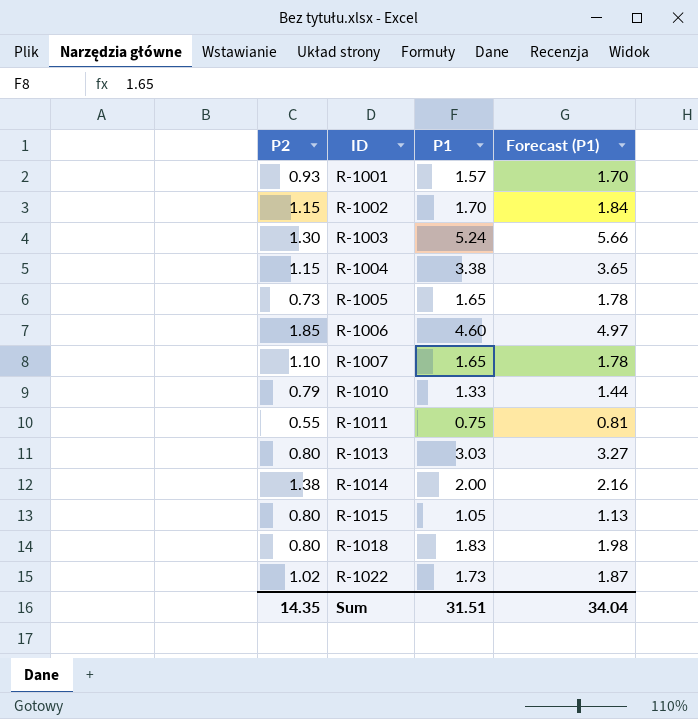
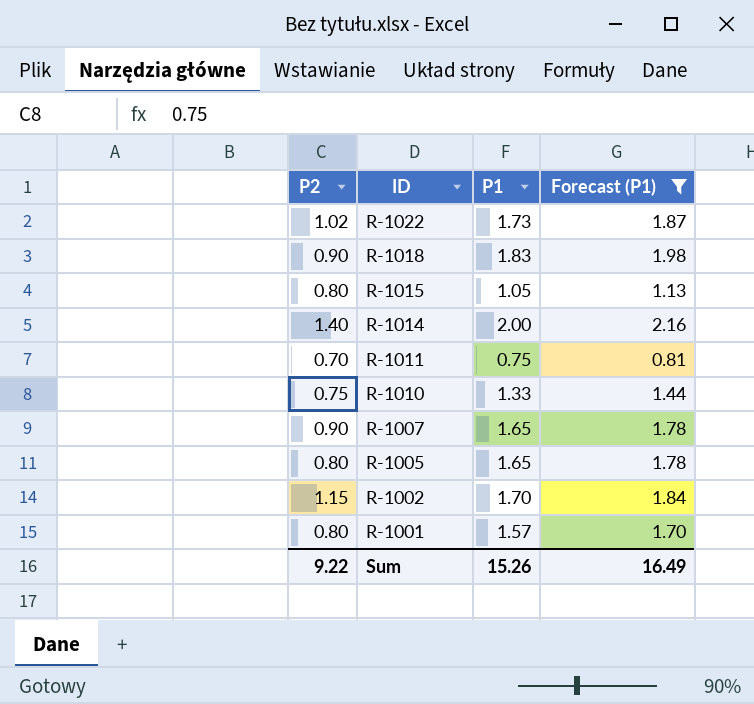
filter: none -> Forecast (P1) <= 2.16
row order: ID ascending -> ID descending
R-1018 | P2: 0.80 -> 0.90
R-1014 | P2: 1.38 -> 1.40
R-1011 | P2: 0.55 -> 0.70
R-1010 | P2: 0.79 -> 0.75
R-1007 | P2: 1.10 -> 0.90
R-1005 | P2: 0.73 -> 0.80
R-1001 | P2: 0.93 -> 0.80
Sum | P2: 14.35 -> 9.22
Sum | P1: 31.51 -> 15.26
Sum | Forecast (P1): 34.04 -> 16.49

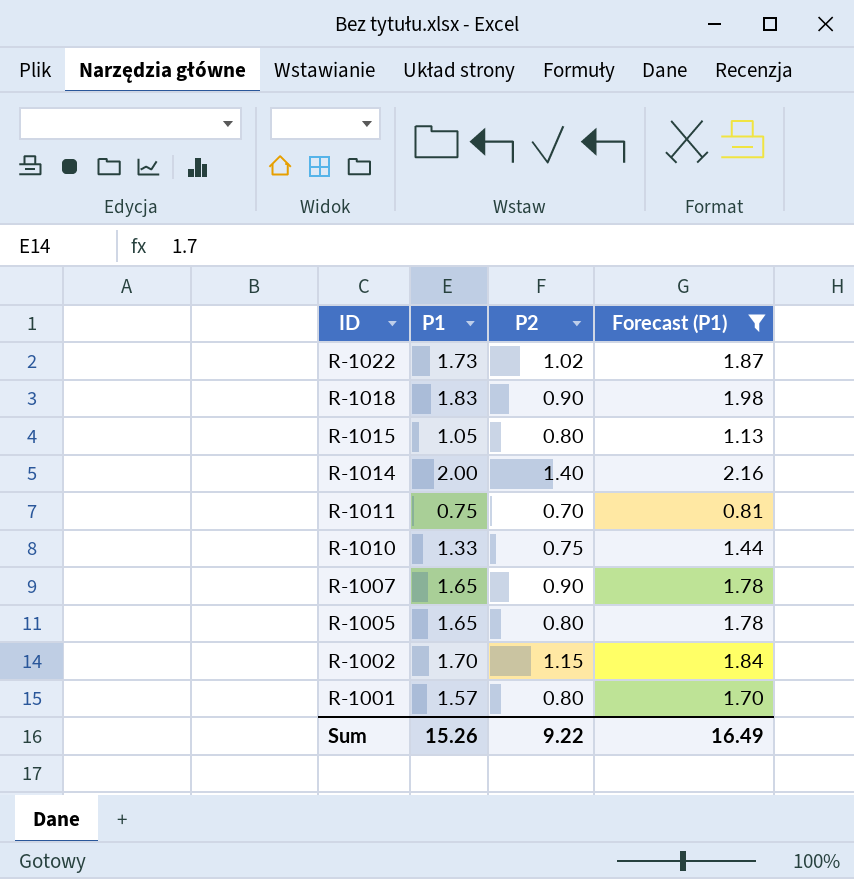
column P2 | position: 1 -> 3

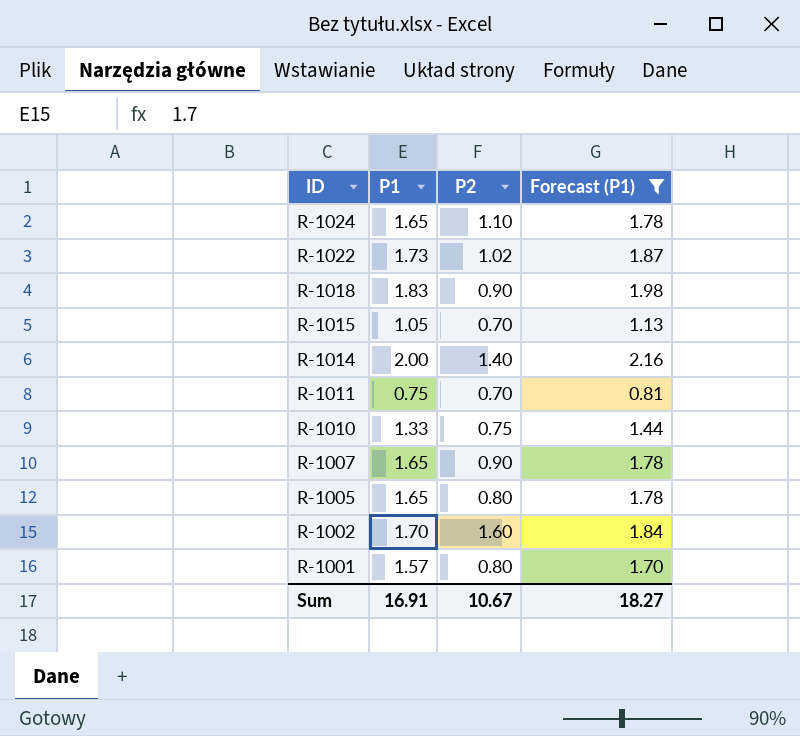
row R-1024: none -> 1.65 | 1.10 | 1.78
R-1015 | P2: 0.80 -> 0.70
R-1002 | P2: 1.15 -> 1.60
Sum | P1: 15.26 -> 16.91
Sum | P2: 9.22 -> 10.67
Sum | Forecast (P1): 16.49 -> 18.27

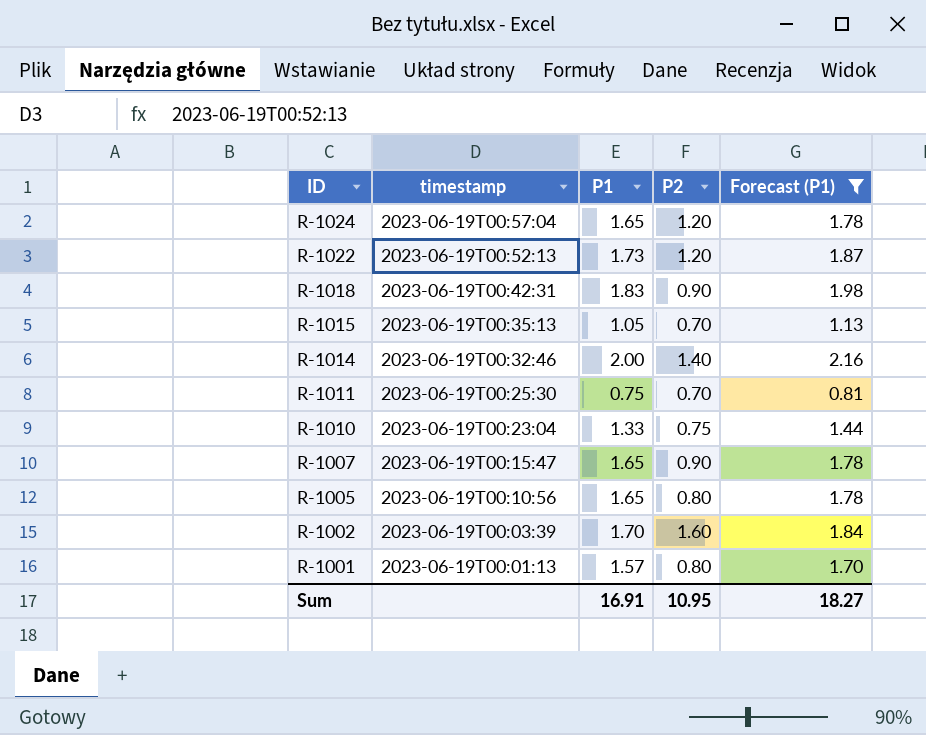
column timestamp | position: none -> 2
R-1024 | P2: 1.10 -> 1.20
R-1022 | P2: 1.02 -> 1.20
Sum | P2: 10.67 -> 10.95

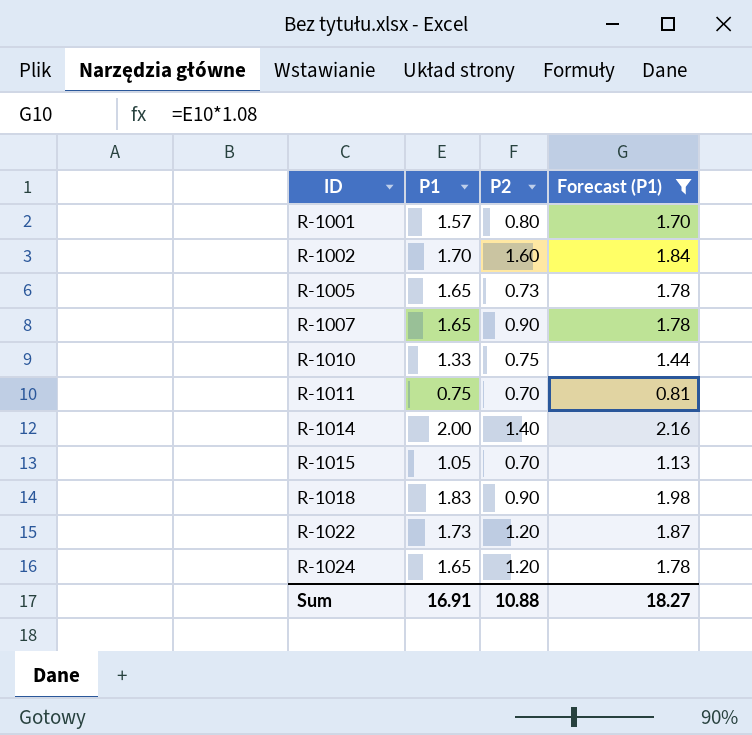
row order: ID descending -> ID ascending
column timestamp | position: 2 -> none
R-1005 | P2: 0.80 -> 0.73
Sum | P2: 10.95 -> 10.88

